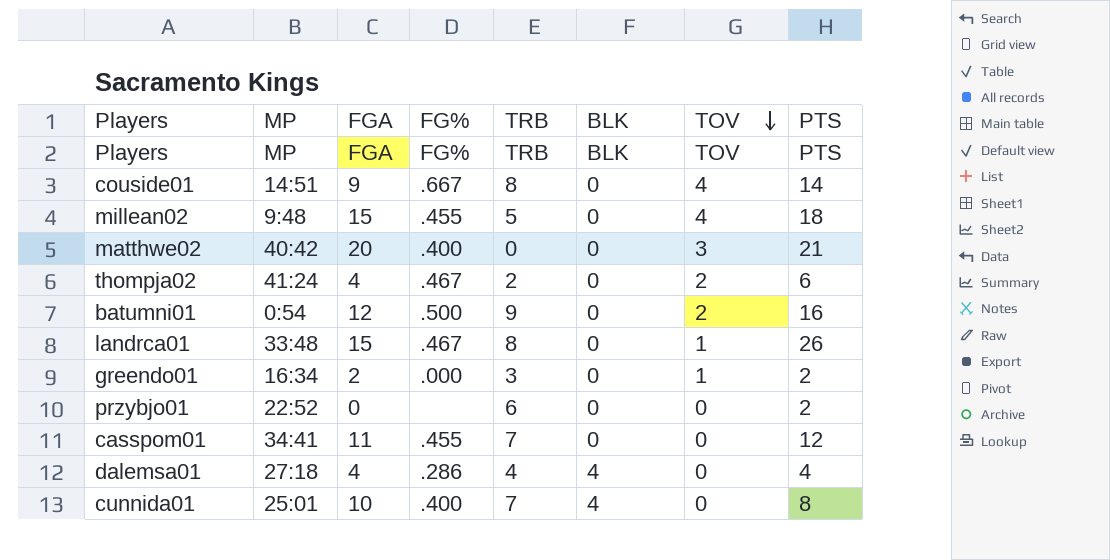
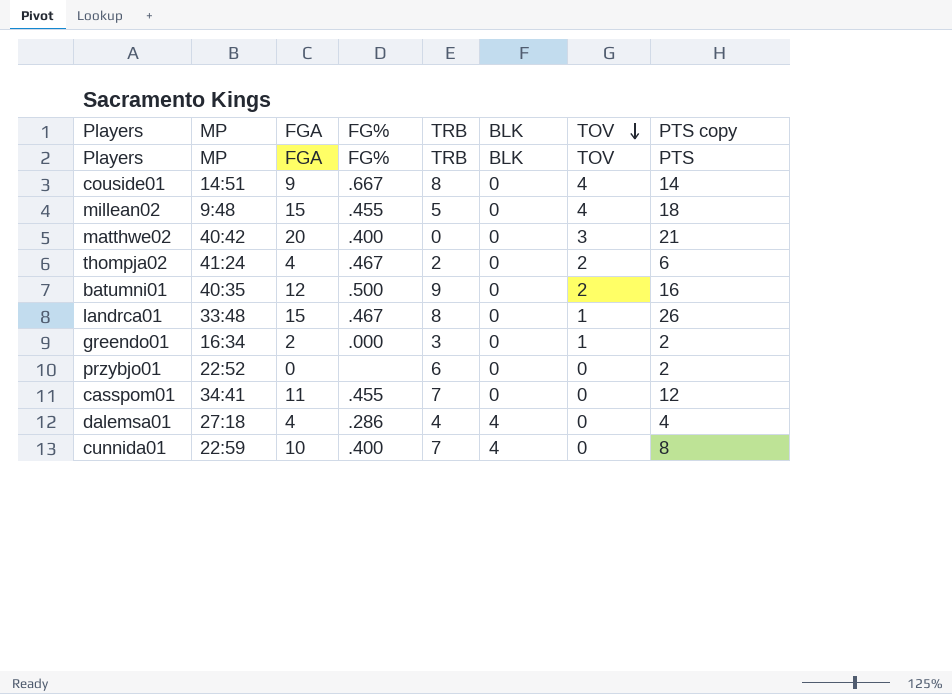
column name: PTS -> PTS copy
batumni01 | MP: 0:54 -> 40:35
cunnida01 | MP: 25:01 -> 22:59

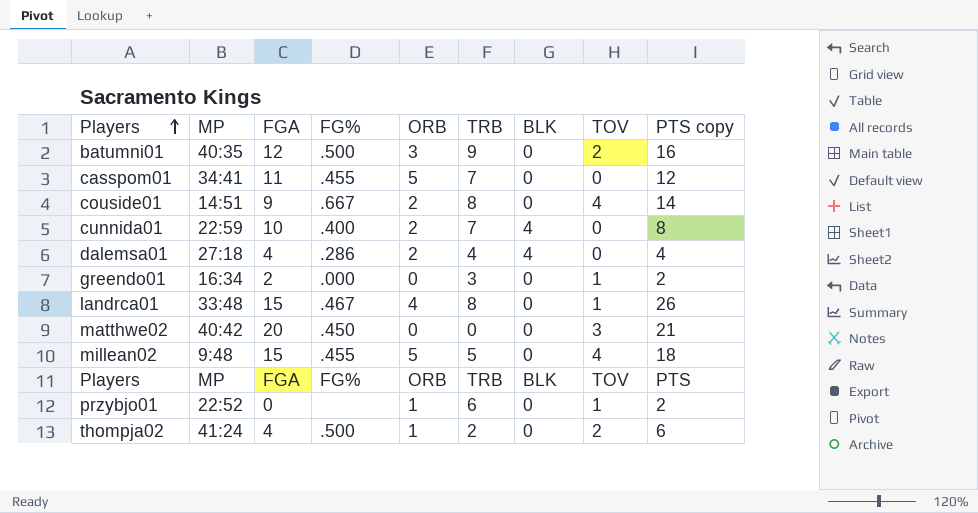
row order: TOV descending -> Players ascending
column ORB | position: none -> 5
matthwe02 | FG%: .400 -> .450
przybjo01 | TOV: 0 -> 1
thompja02 | FG%: .467 -> .500

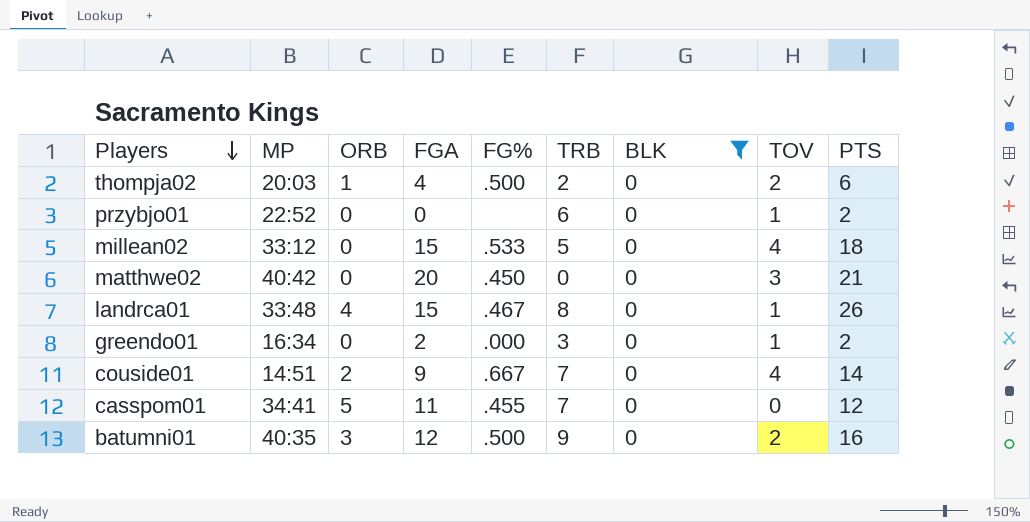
filter: none -> BLK = 0
row order: Players ascending -> Players descending
column ORB | position: 5 -> 3
column name: PTS copy -> PTS
thompja02 | MP: 41:24 -> 20:03
przybjo01 | ORB: 1 -> 0
millean02 | MP: 9:48 -> 33:12
millean02 | ORB: 5 -> 0
millean02 | FG%: .455 -> .533
couside01 | TRB: 8 -> 7

